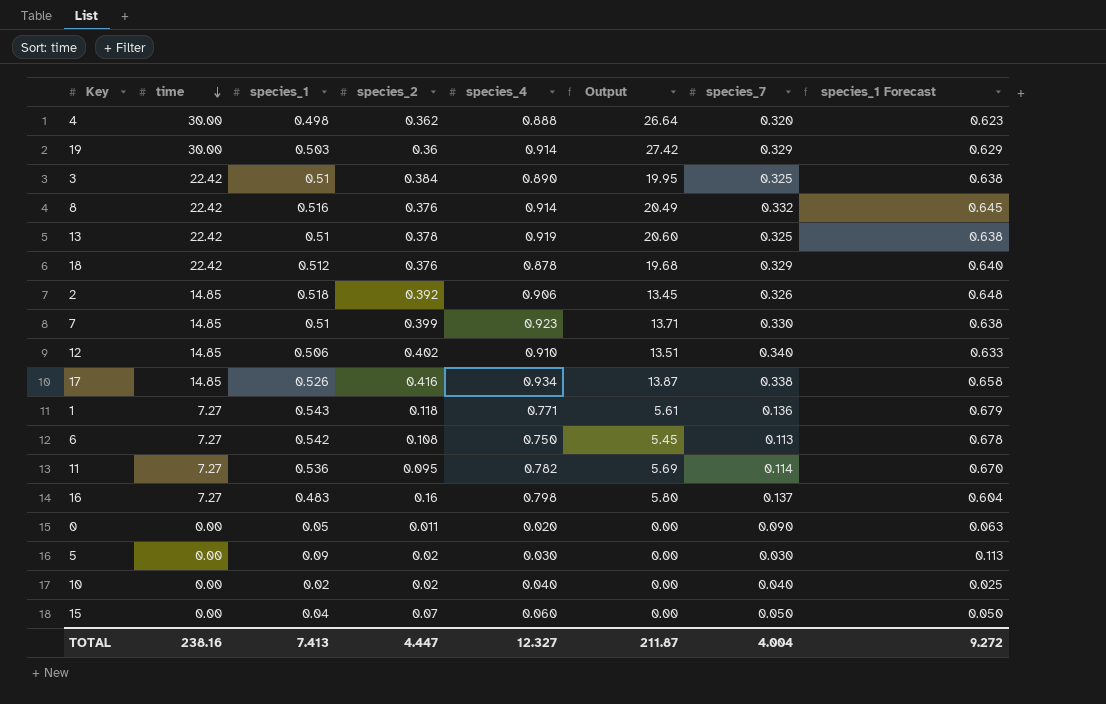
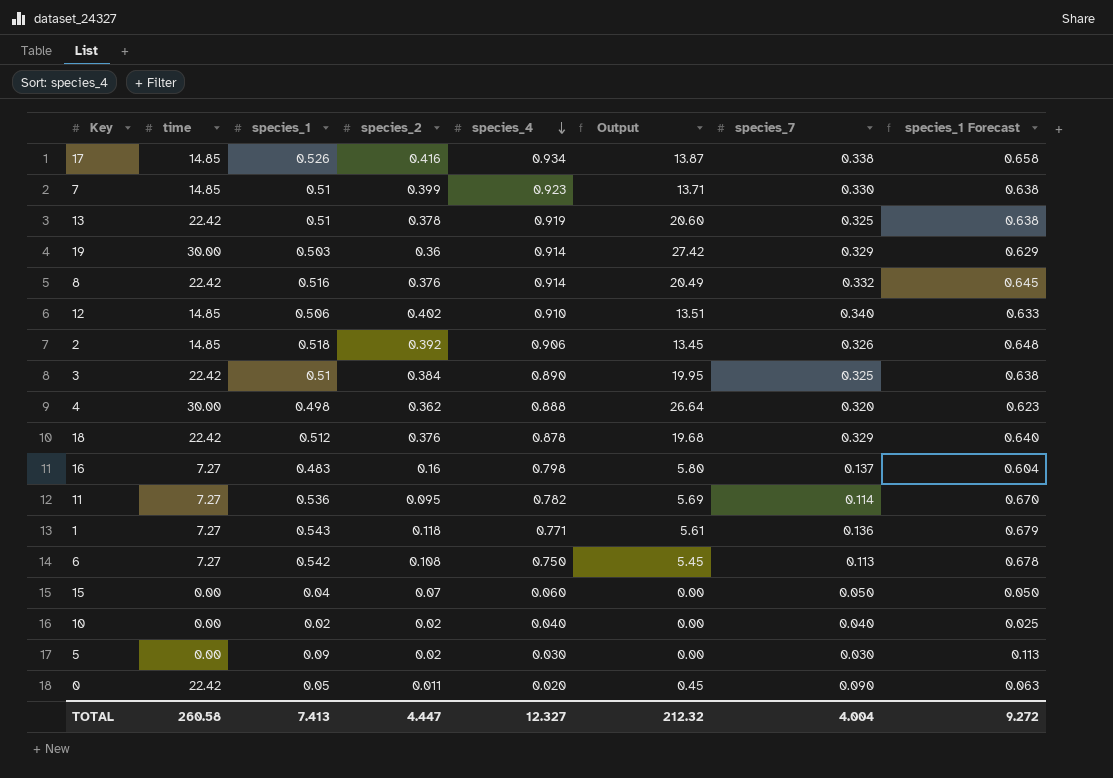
row order: time descending -> species_4 descending
0 | time: 0.00 -> 22.42
0 | Output: 0.00 -> 0.45
TOTAL | time: 238.16 -> 260.58
TOTAL | Output: 211.87 -> 212.32

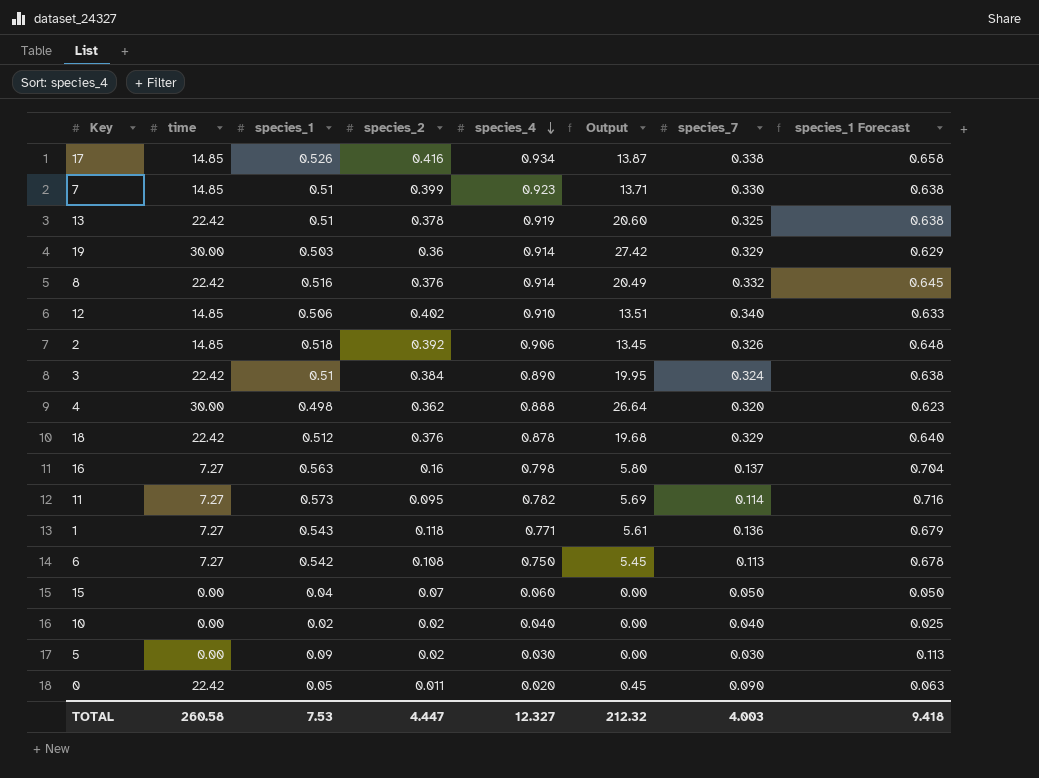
3 | species_7: 0.325 -> 0.324
16 | species_1: 0.483 -> 0.563
16 | species_1 Forecast: 0.604 -> 0.704
11 | species_1: 0.536 -> 0.573
11 | species_1 Forecast: 0.670 -> 0.716
TOTAL | species_1: 7.413 -> 7.53
TOTAL | species_7: 4.004 -> 4.003
TOTAL | species_1 Forecast: 9.272 -> 9.418

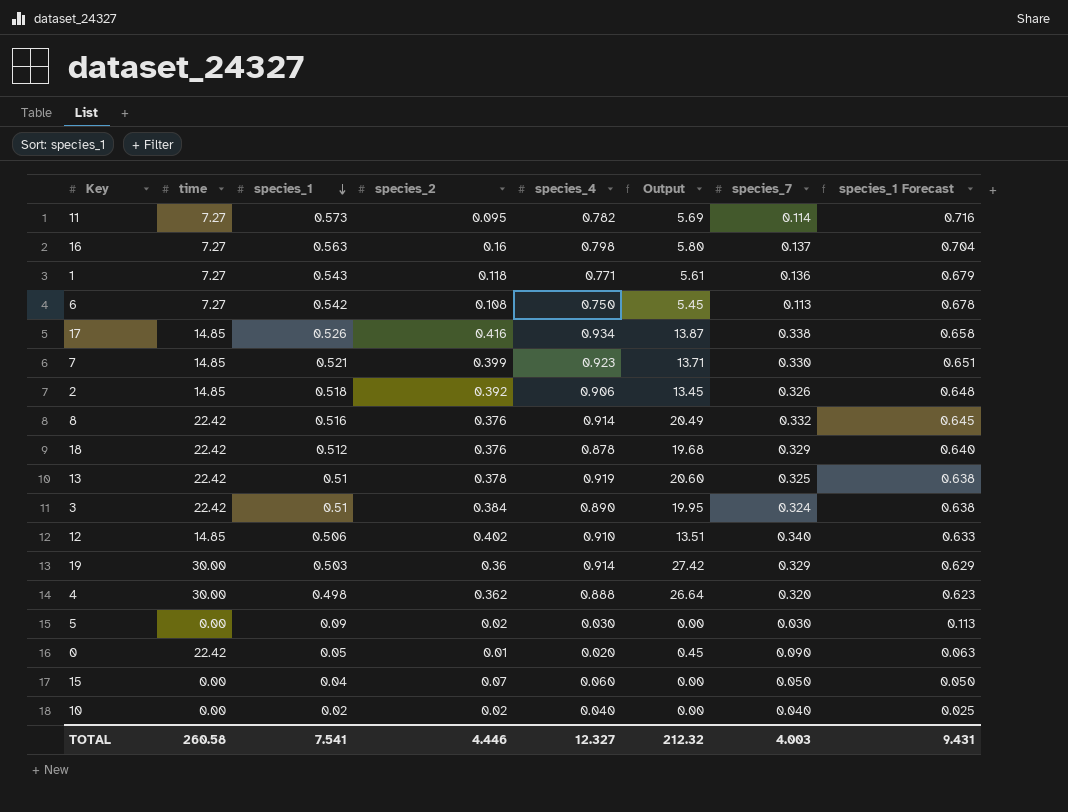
row order: species_4 descending -> species_1 descending
7 | species_1: 0.51 -> 0.521
7 | species_1 Forecast: 0.638 -> 0.651
0 | species_2: 0.011 -> 0.01
TOTAL | species_1: 7.53 -> 7.541
TOTAL | species_2: 4.447 -> 4.446
TOTAL | species_1 Forecast: 9.418 -> 9.431

